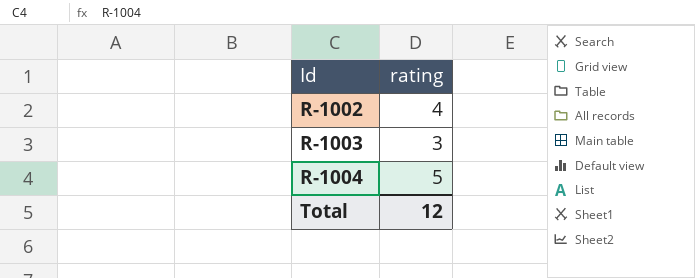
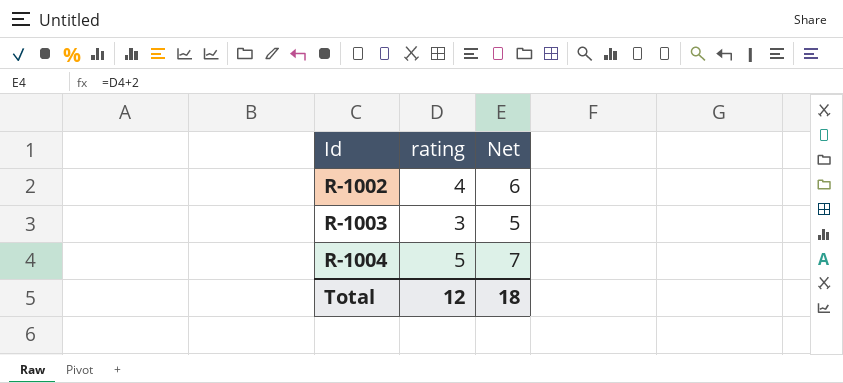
column Net | formula: none -> [rating] + 2

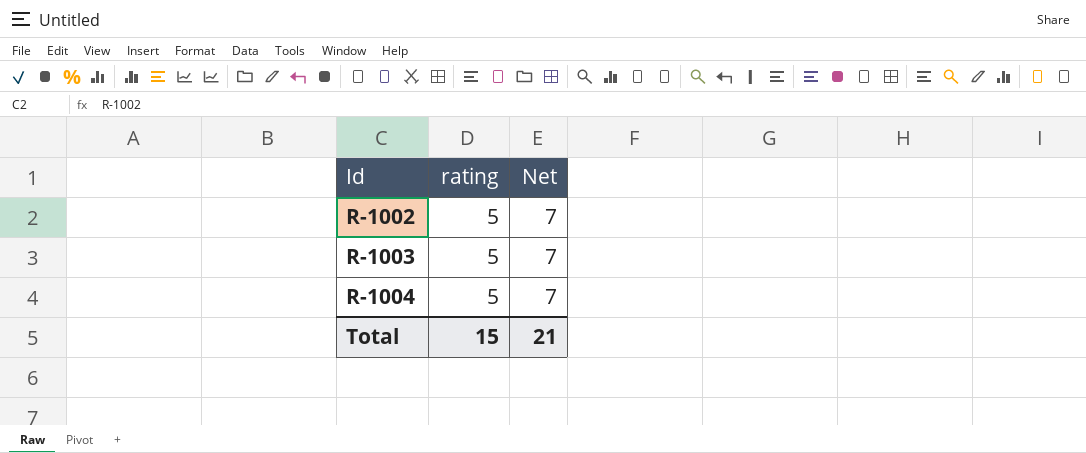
R-1002 | rating: 4 -> 5
R-1002 | Net: 6 -> 7
R-1003 | rating: 3 -> 5
R-1003 | Net: 5 -> 7
Total | rating: 12 -> 15
Total | Net: 18 -> 21

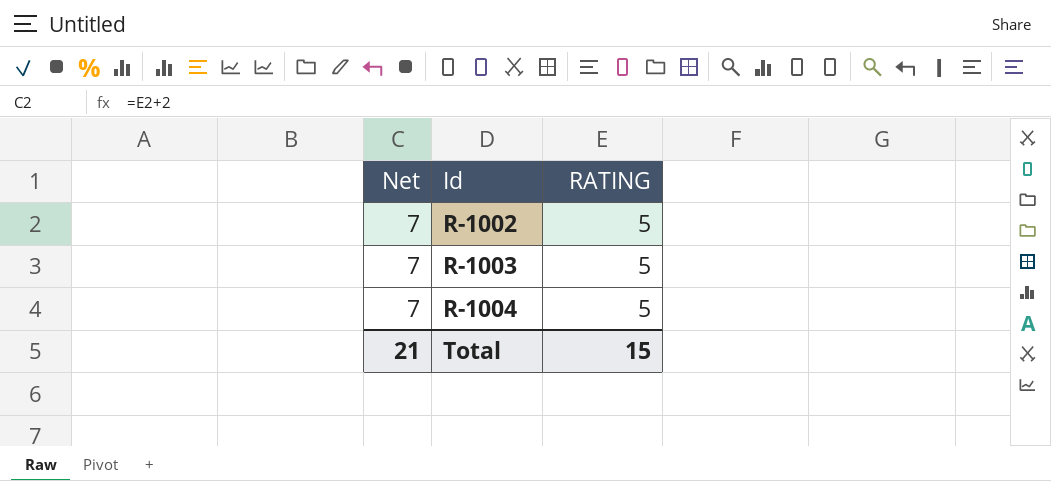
column Net | position: 3 -> 1
column name: rating -> RATING

